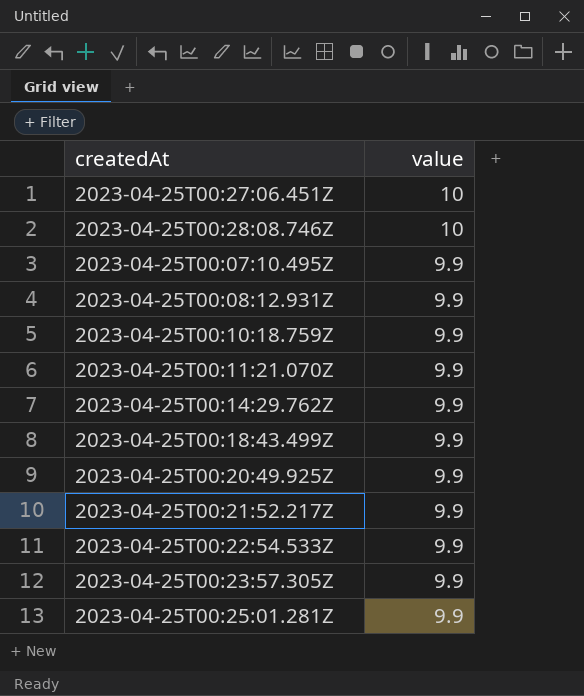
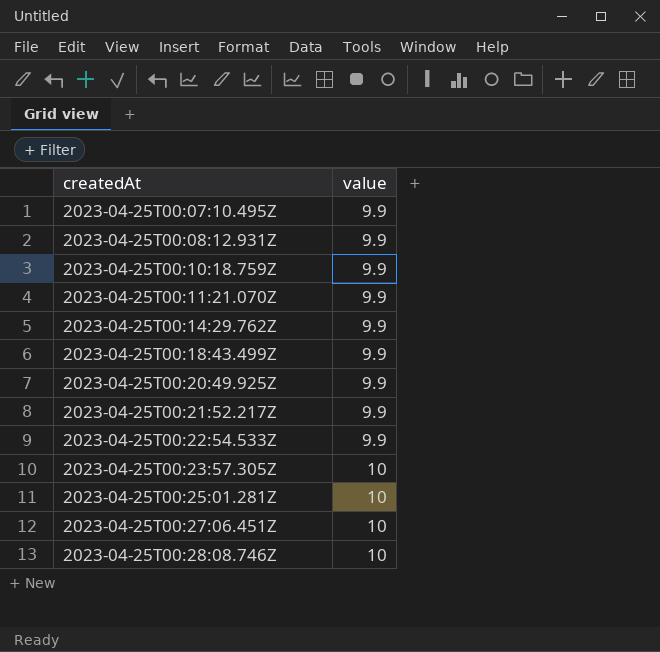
row order: value descending -> createdAt ascending
2023-04-25T00:23:57.305Z | value: 9.9 -> 10
2023-04-25T00:25:01.281Z | value: 9.9 -> 10

